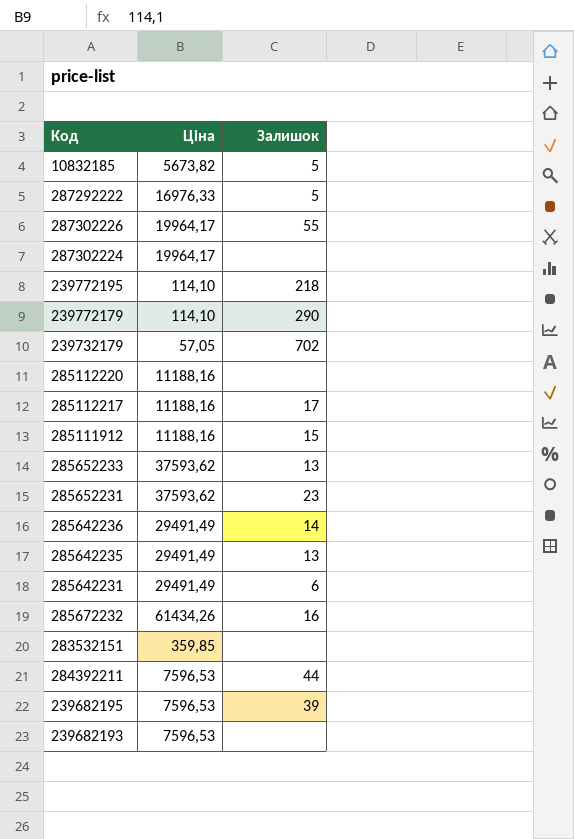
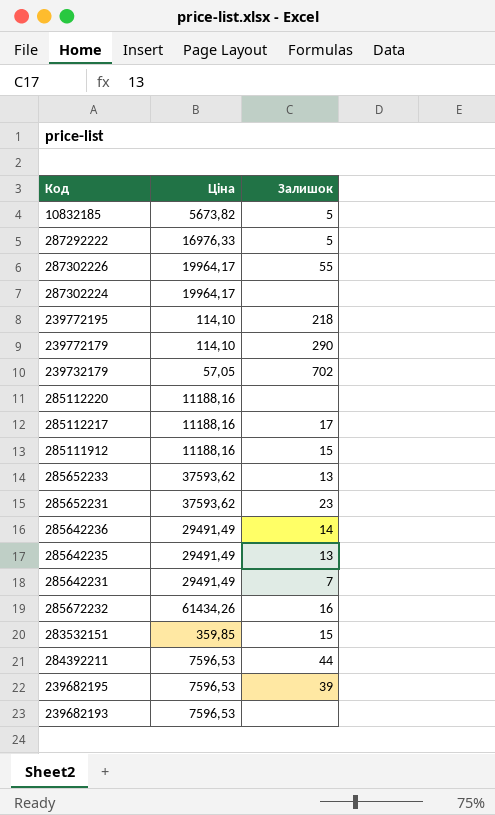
285642231 | Залишок: 6 -> 7
283532151 | Залишок: none -> 15

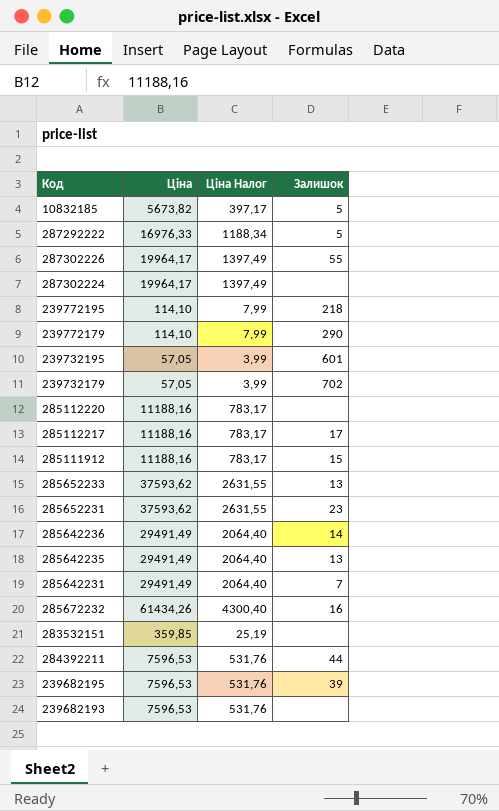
column Ціна Налог | formula: none -> [Ціна] * 0,07
row 239732195: none -> 57,05 | 3,99 | 601
283532151 | Залишок: 15 -> none

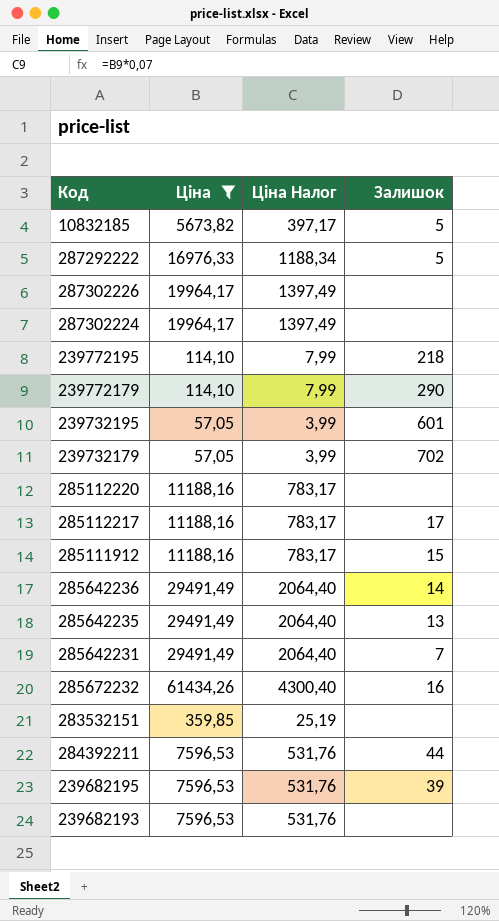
filter: none -> Ціна != 37593,62
287302226 | Залишок: 55 -> none

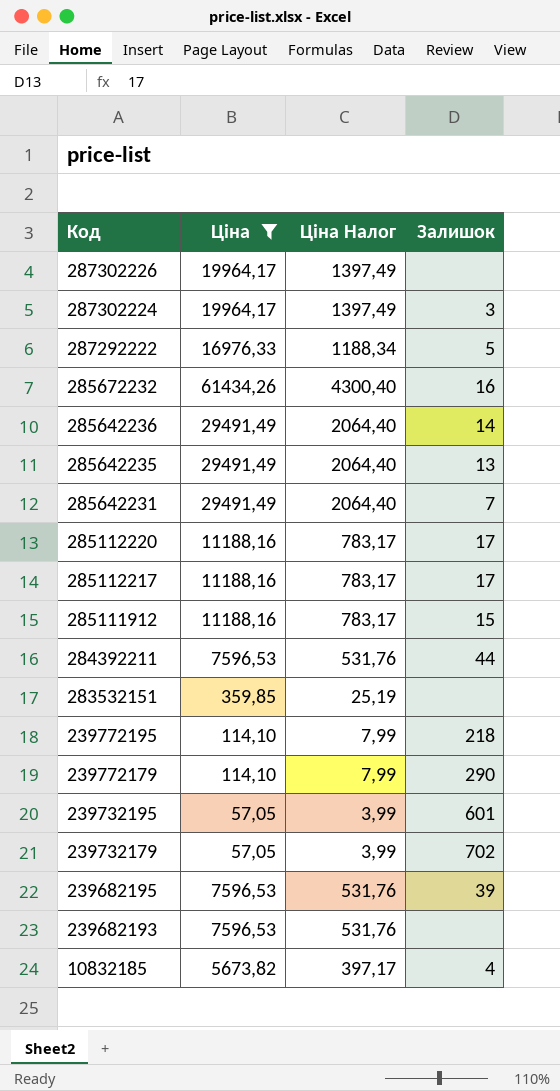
row order: none -> Код descending
287302224 | Залишок: none -> 3
285112220 | Залишок: none -> 17
10832185 | Залишок: 5 -> 4

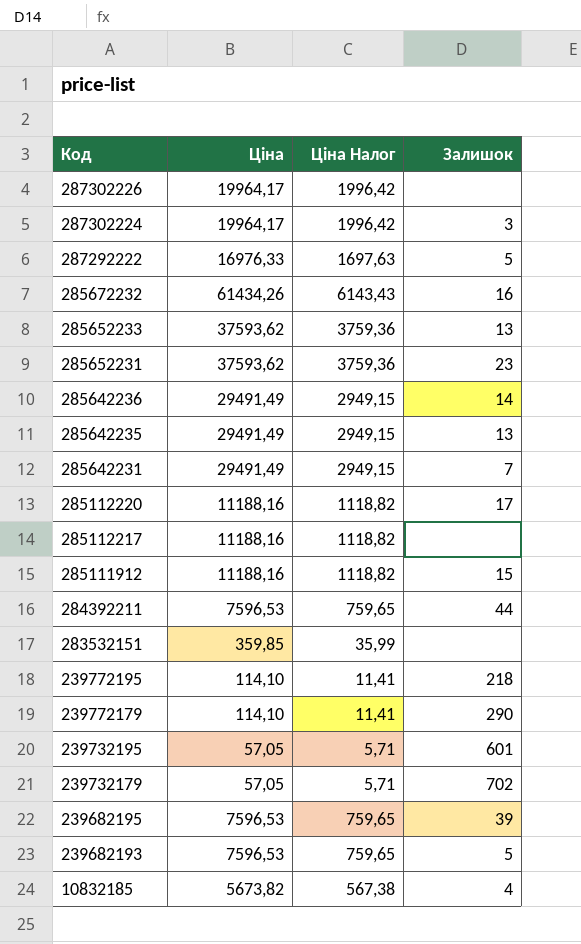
filter: Ціна != 37593,62 -> none
column Ціна Налог | formula: [Ціна] * 0,07 -> [Ціна] * 0,1
285112217 | Залишок: 17 -> none
239682193 | Залишок: none -> 5

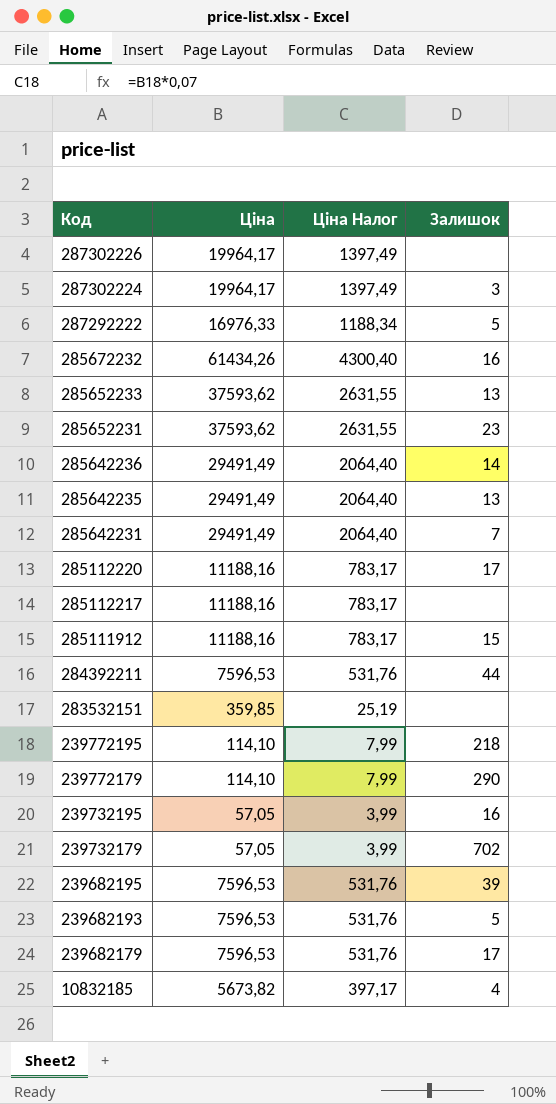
column Ціна Налог | formula: [Ціна] * 0,1 -> [Ціна] * 0,07
239732195 | Залишок: 601 -> 16
row 239682179: none -> 7596,53 | 531,76 | 17

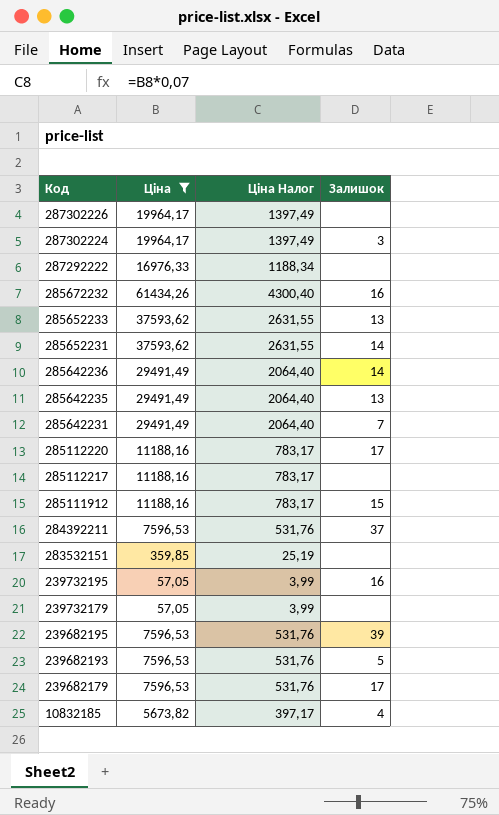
filter: none -> Ціна != 114,10
287292222 | Залишок: 5 -> none
285652231 | Залишок: 23 -> 14
284392211 | Залишок: 44 -> 37
239732179 | Залишок: 702 -> none

